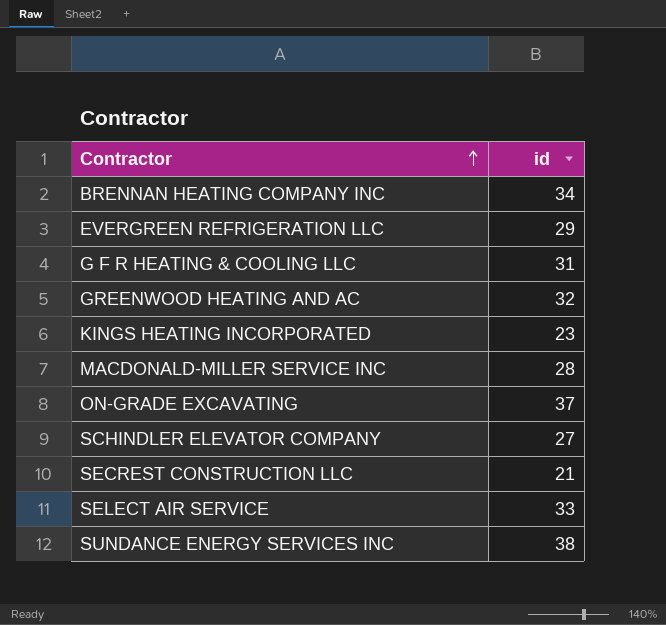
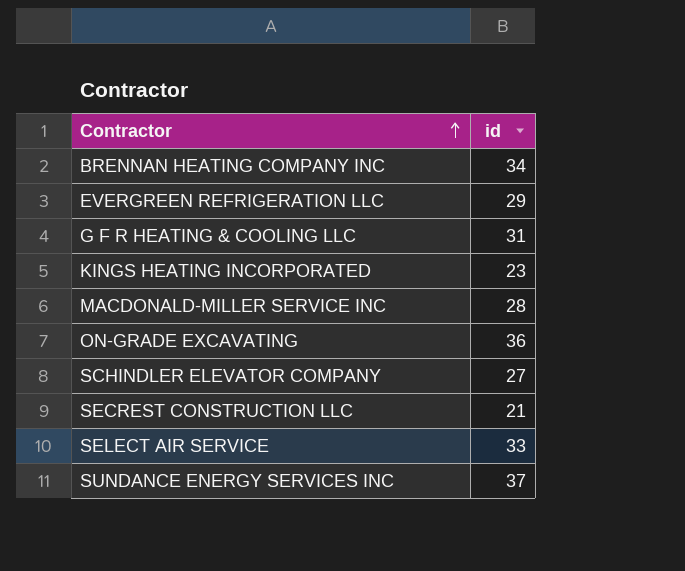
row GREENWOOD HEATING AND AC: 32 -> none
ON-GRADE EXCAVATING | id: 37 -> 36
SUNDANCE ENERGY SERVICES INC | id: 38 -> 37

